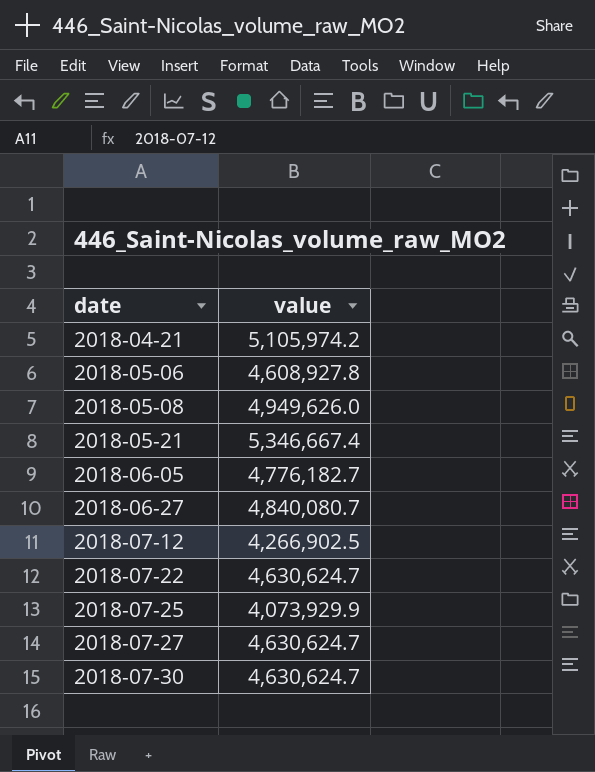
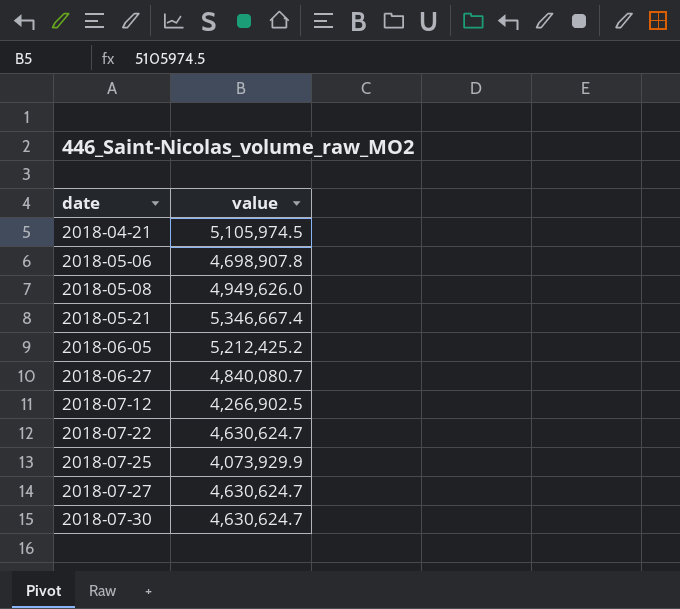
2018-04-21 | value: 5,105,974.2 -> 5,105,974.5
2018-05-06 | value: 4,608,927.8 -> 4,698,907.8
2018-06-05 | value: 4,776,182.7 -> 5,212,425.2

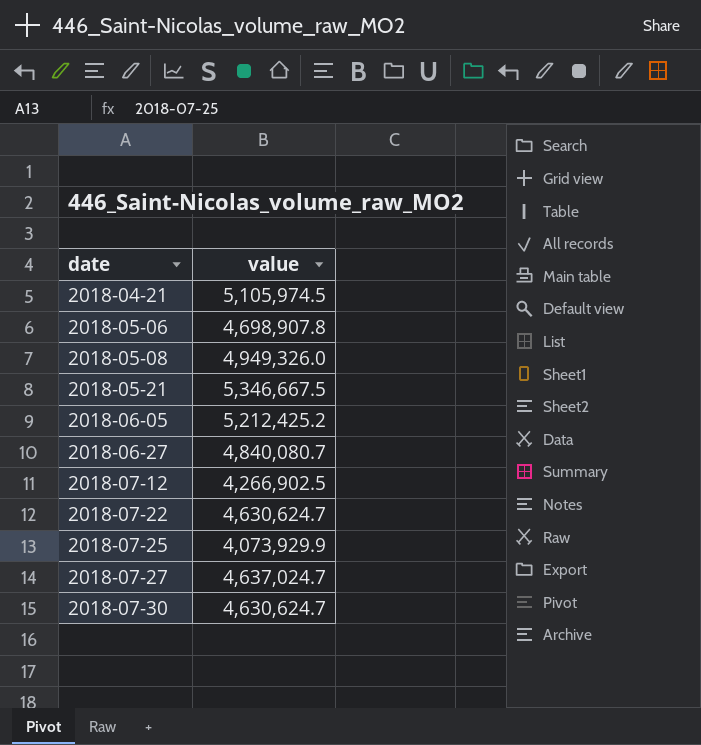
2018-05-08 | value: 4,949,626.0 -> 4,949,326.0
2018-05-21 | value: 5,346,667.4 -> 5,346,667.5
2018-07-27 | value: 4,630,624.7 -> 4,637,024.7

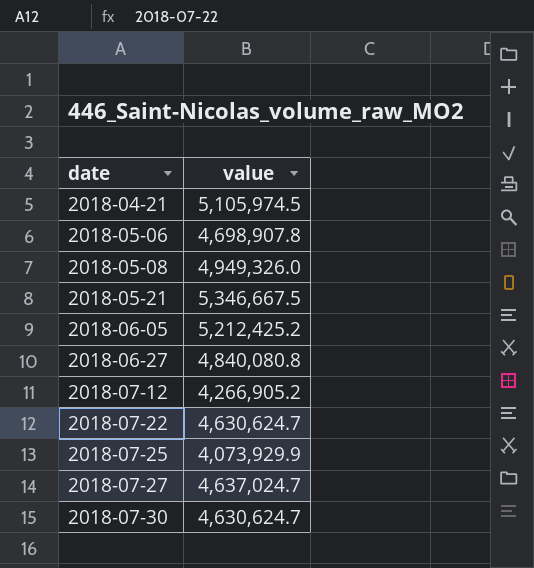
2018-06-27 | value: 4,840,080.7 -> 4,840,080.8
2018-07-12 | value: 4,266,902.5 -> 4,266,905.2

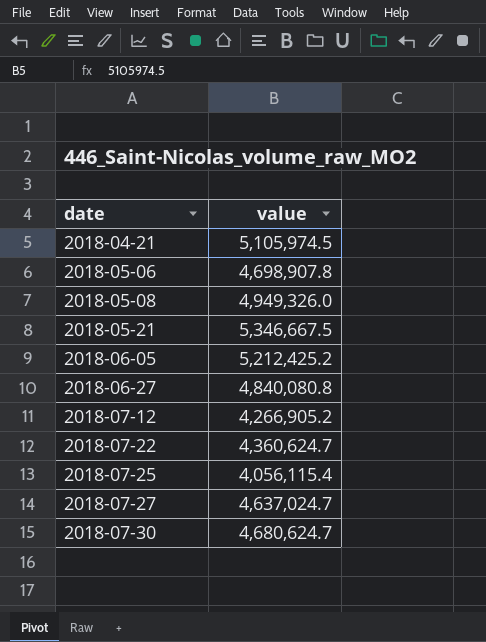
2018-07-22 | value: 4,630,624.7 -> 4,360,624.7
2018-07-25 | value: 4,073,929.9 -> 4,056,115.4
2018-07-30 | value: 4,630,624.7 -> 4,680,624.7

